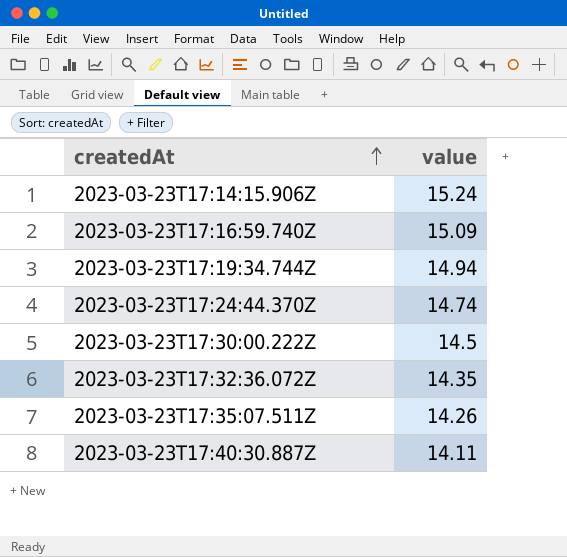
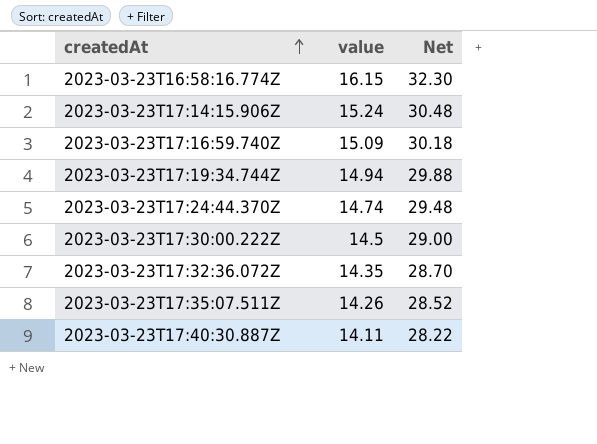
column Net | formula: none -> [value] * 2
row 2023-03-23T16:58:16.774Z: none -> 16.15 | 32.30

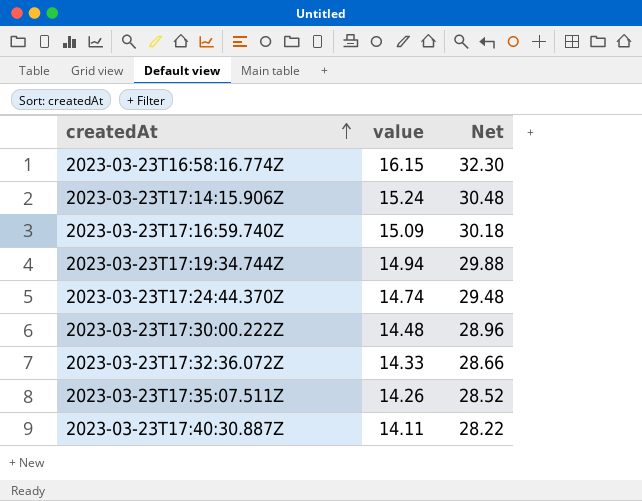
2023-03-23T17:30:00.222Z | value: 14.5 -> 14.48
2023-03-23T17:30:00.222Z | Net: 29.00 -> 28.96
2023-03-23T17:32:36.072Z | value: 14.35 -> 14.33
2023-03-23T17:32:36.072Z | Net: 28.70 -> 28.66

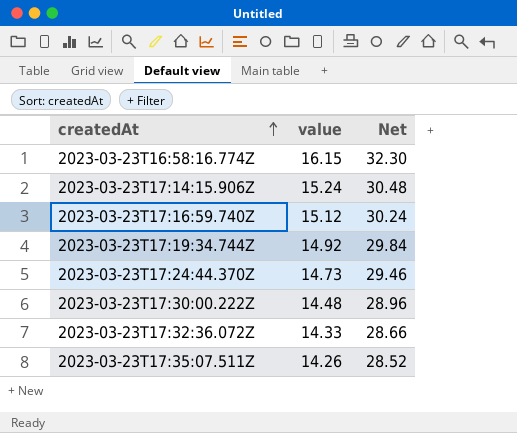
row 2023-03-23T17:40:30.887Z: 14.11 | 28.22 -> none
2023-03-23T17:16:59.740Z | value: 15.09 -> 15.12
2023-03-23T17:16:59.740Z | Net: 30.18 -> 30.24
2023-03-23T17:19:34.744Z | value: 14.94 -> 14.92
2023-03-23T17:19:34.744Z | Net: 29.88 -> 29.84
2023-03-23T17:24:44.370Z | value: 14.74 -> 14.73
2023-03-23T17:24:44.370Z | Net: 29.48 -> 29.46

